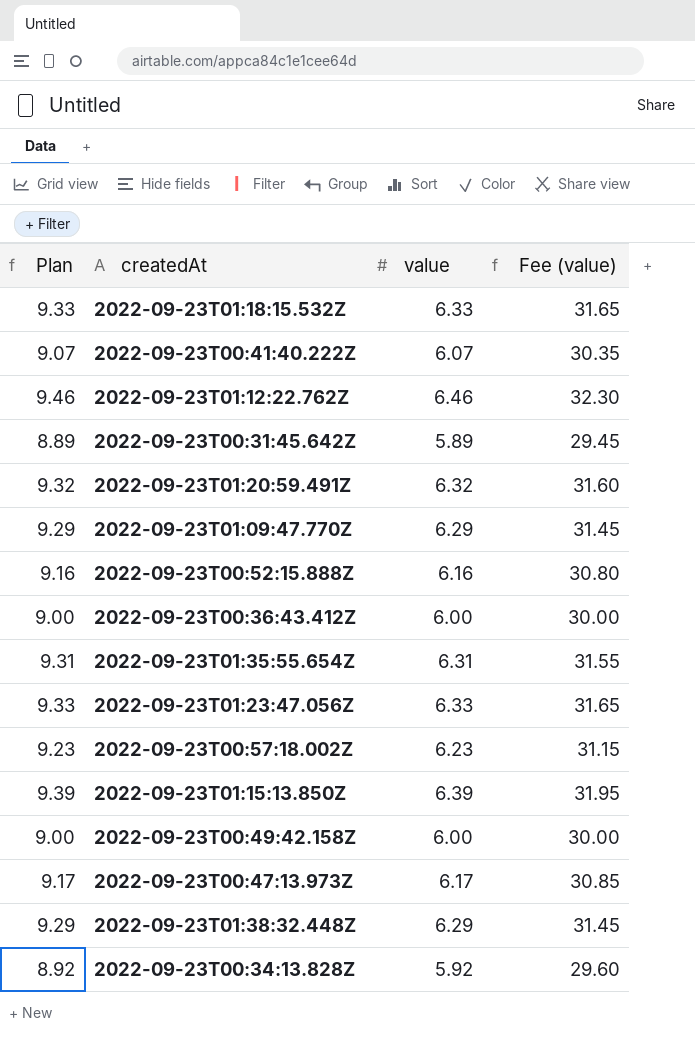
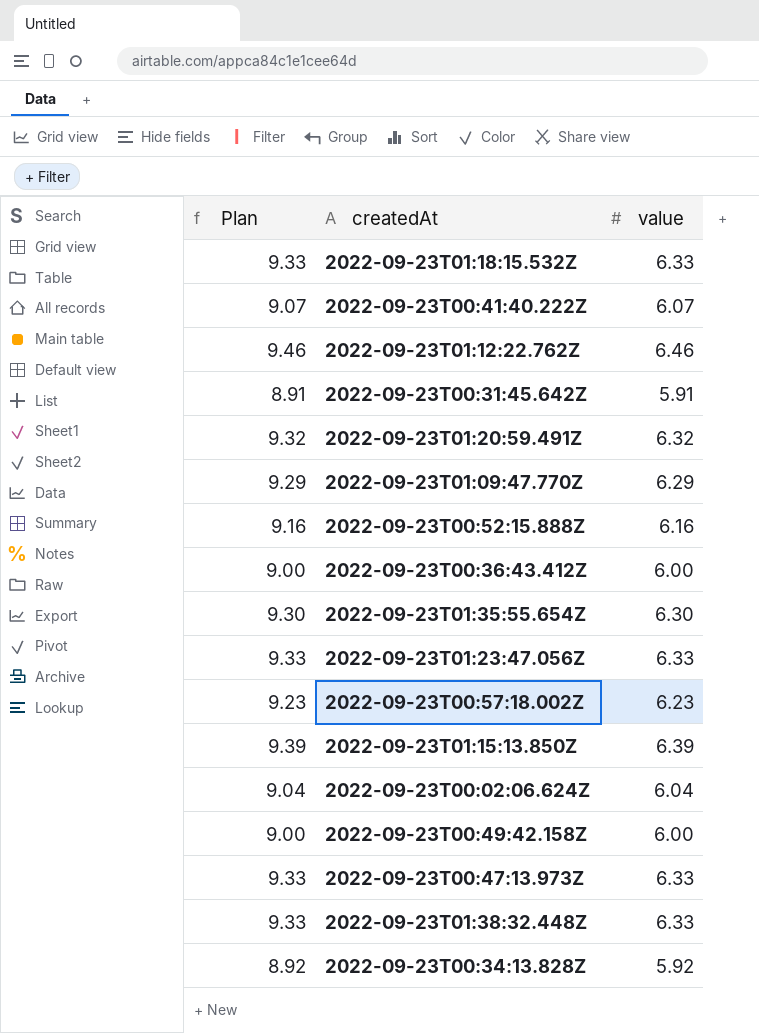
column Fee (value) | formula: [value] * 5 -> none
2022-09-23T00:31:45.642Z | Plan: 8.89 -> 8.91
2022-09-23T00:31:45.642Z | value: 5.89 -> 5.91
2022-09-23T01:35:55.654Z | Plan: 9.31 -> 9.30
2022-09-23T01:35:55.654Z | value: 6.31 -> 6.30
row 2022-09-23T00:02:06.624Z: none -> 9.04 | 6.04
2022-09-23T00:47:13.973Z | Plan: 9.17 -> 9.33
2022-09-23T00:47:13.973Z | value: 6.17 -> 6.33
2022-09-23T01:38:32.448Z | Plan: 9.29 -> 9.33
2022-09-23T01:38:32.448Z | value: 6.29 -> 6.33

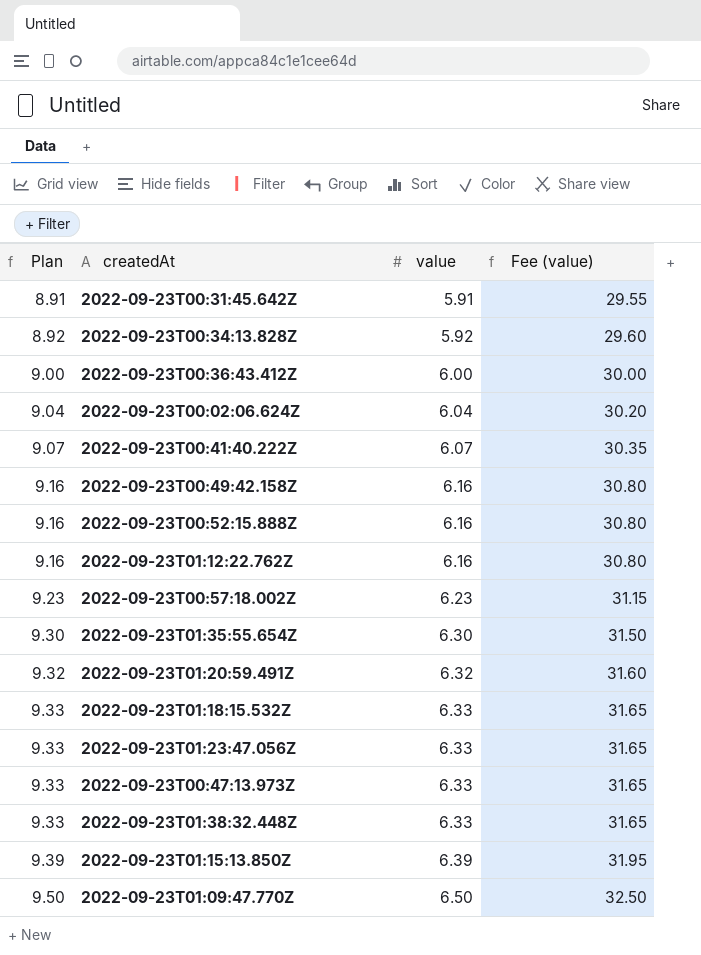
row order: none -> Plan ascending
column Fee (value) | formula: none -> [value] * 5
2022-09-23T00:49:42.158Z | Plan: 9.00 -> 9.16
2022-09-23T00:49:42.158Z | value: 6.00 -> 6.16
2022-09-23T01:12:22.762Z | Plan: 9.46 -> 9.16
2022-09-23T01:12:22.762Z | value: 6.46 -> 6.16
2022-09-23T01:09:47.770Z | Plan: 9.29 -> 9.50
2022-09-23T01:09:47.770Z | value: 6.29 -> 6.50

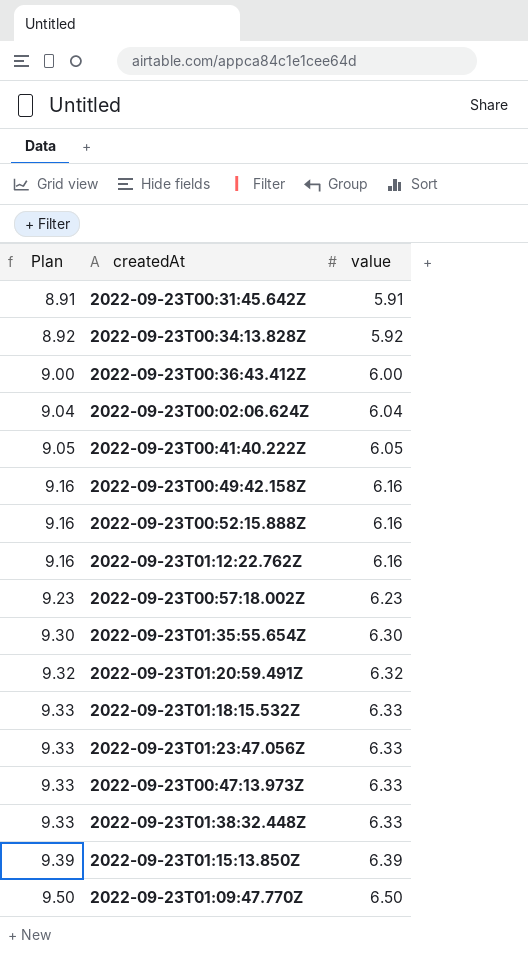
column Fee (value) | formula: [value] * 5 -> none
2022-09-23T00:41:40.222Z | Plan: 9.07 -> 9.05
2022-09-23T00:41:40.222Z | value: 6.07 -> 6.05

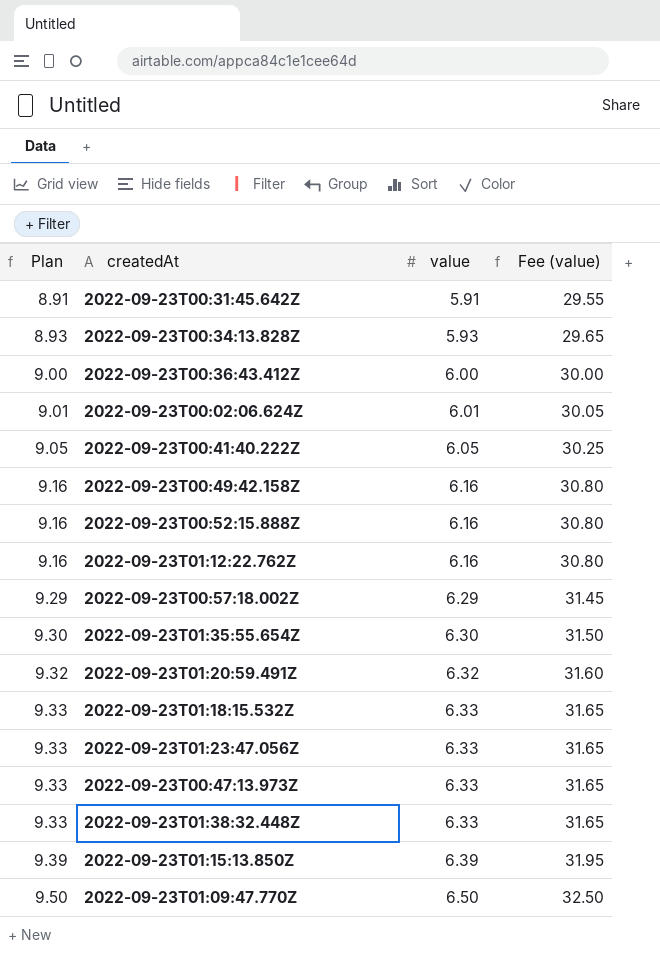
column Fee (value) | formula: none -> [value] * 5
2022-09-23T00:34:13.828Z | Plan: 8.92 -> 8.93
2022-09-23T00:34:13.828Z | value: 5.92 -> 5.93
2022-09-23T00:02:06.624Z | Plan: 9.04 -> 9.01
2022-09-23T00:02:06.624Z | value: 6.04 -> 6.01
2022-09-23T00:57:18.002Z | Plan: 9.23 -> 9.29
2022-09-23T00:57:18.002Z | value: 6.23 -> 6.29

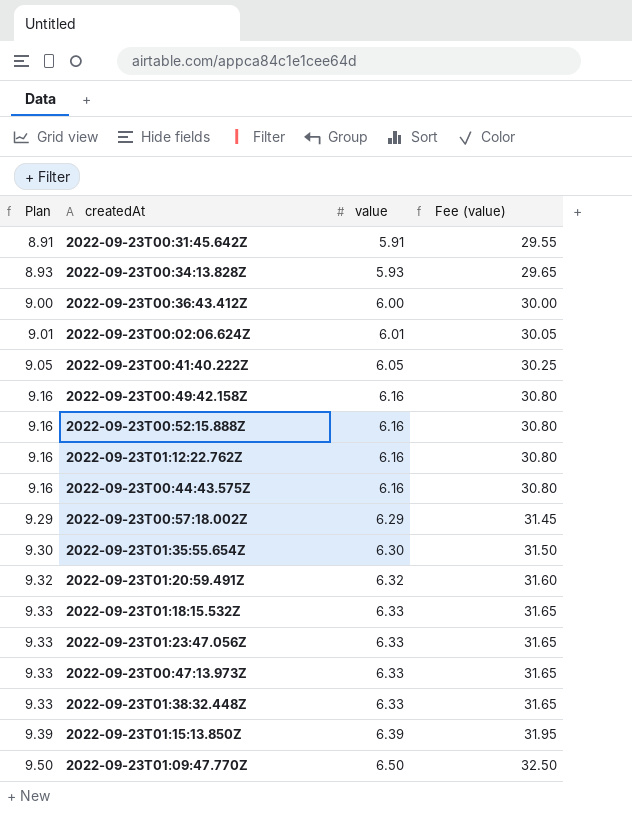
row 2022-09-23T00:44:43.575Z: none -> 9.16 | 6.16 | 30.80

